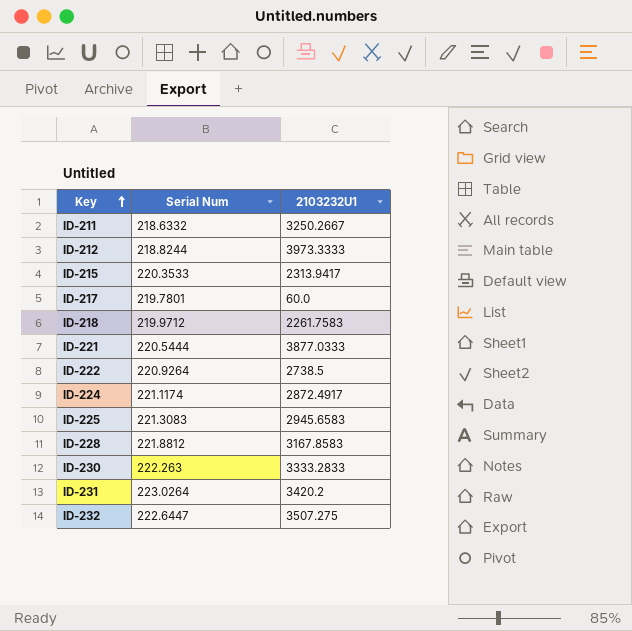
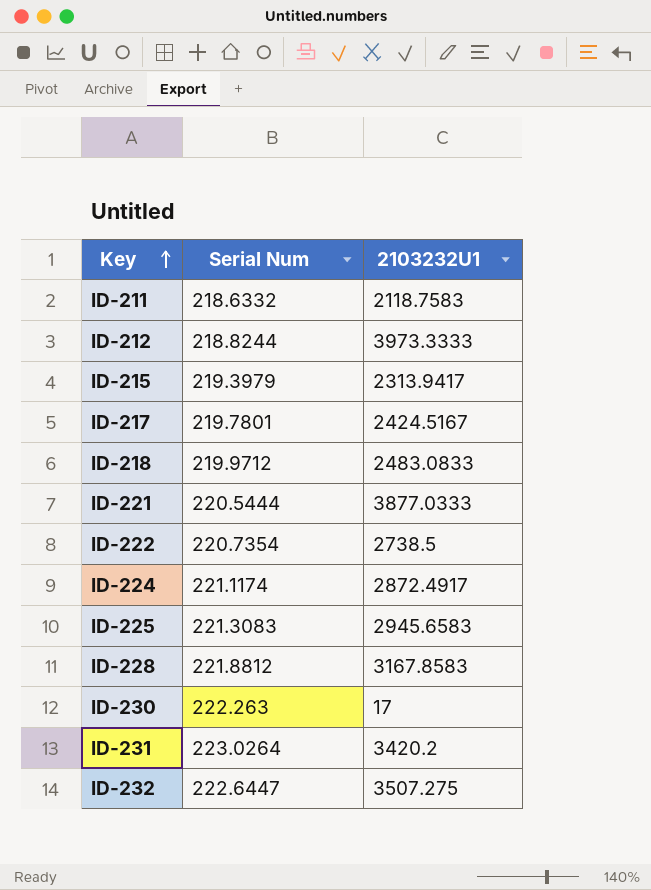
ID-211 | 2103232U1: 3250.2667 -> 2118.7583
ID-215 | Serial Num: 220.3533 -> 219.3979
ID-217 | 2103232U1: 60.0 -> 2424.5167
ID-218 | 2103232U1: 2261.7583 -> 2483.0833
ID-222 | Serial Num: 220.9264 -> 220.7354
ID-230 | 2103232U1: 3333.2833 -> 17

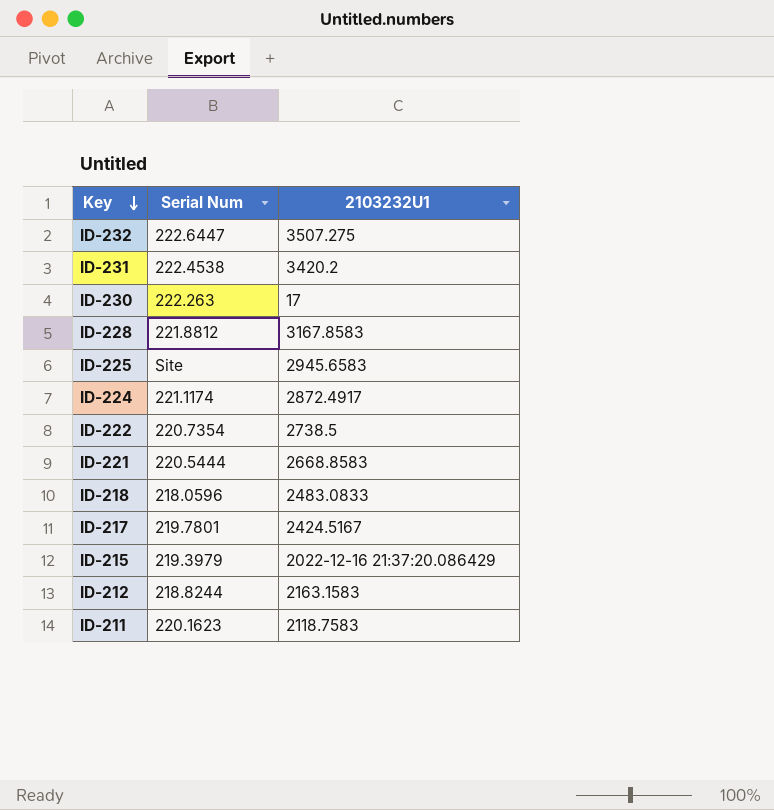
row order: Key ascending -> Key descending
ID-231 | Serial Num: 223.0264 -> 222.4538
ID-225 | Serial Num: 221.3083 -> Site
ID-221 | 2103232U1: 3877.0333 -> 2668.8583
ID-218 | Serial Num: 219.9712 -> 218.0596
ID-215 | 2103232U1: 2313.9417 -> 2022-12-16 21:37:20.086429
ID-212 | 2103232U1: 3973.3333 -> 2163.1583
ID-211 | Serial Num: 218.6332 -> 220.1623

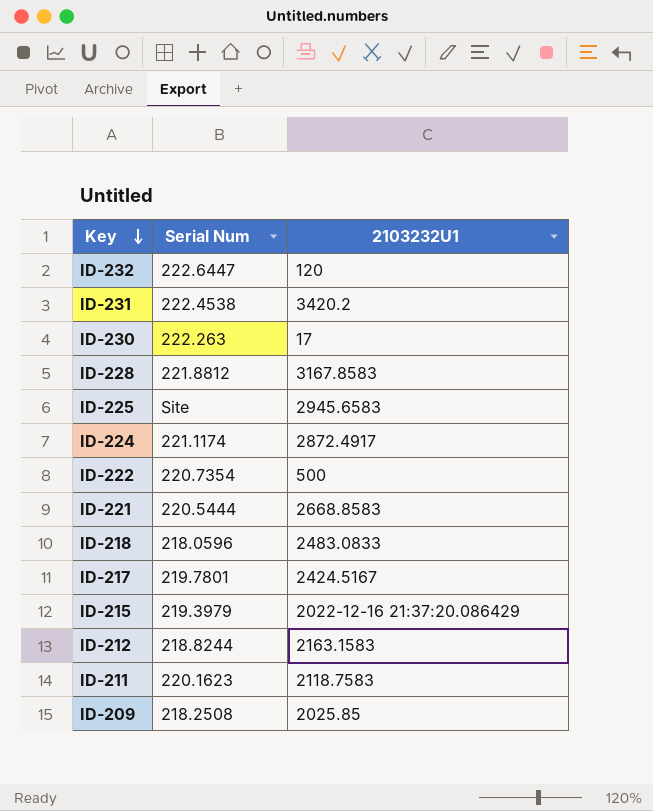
ID-232 | 2103232U1: 3507.275 -> 120
ID-222 | 2103232U1: 2738.5 -> 500
row ID-209: none -> 218.2508 | 2025.85

